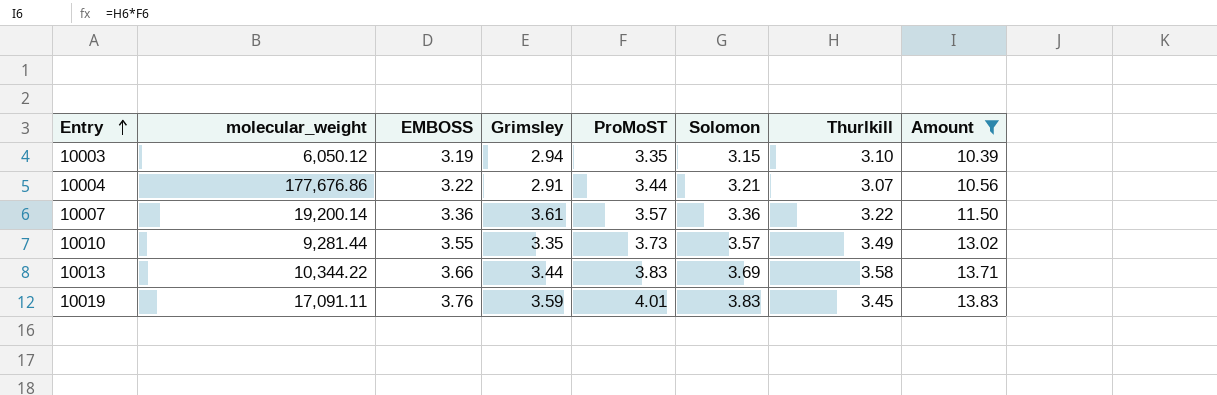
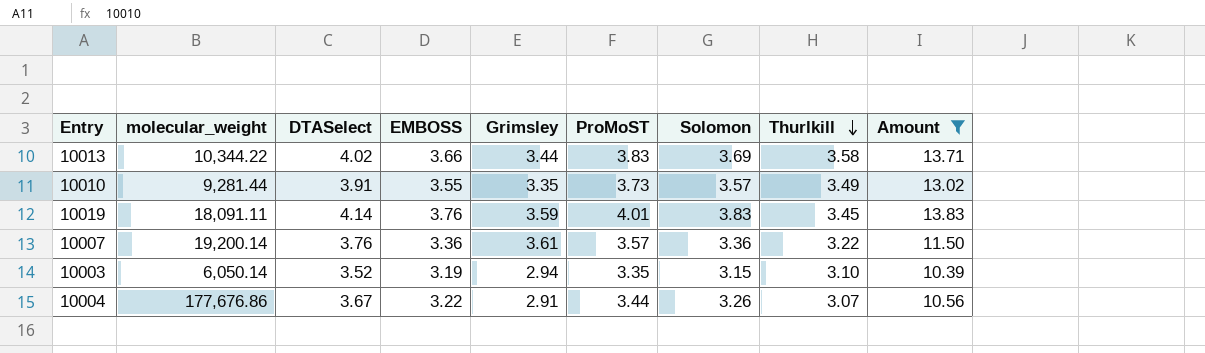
row order: Entry ascending -> Thurlkill descending
column DTASelect | position: none -> 3
10019 | molecular_weight: 17,091.11 -> 18,091.11
10003 | molecular_weight: 6,050.12 -> 6,050.14
10004 | Solomon: 3.21 -> 3.26

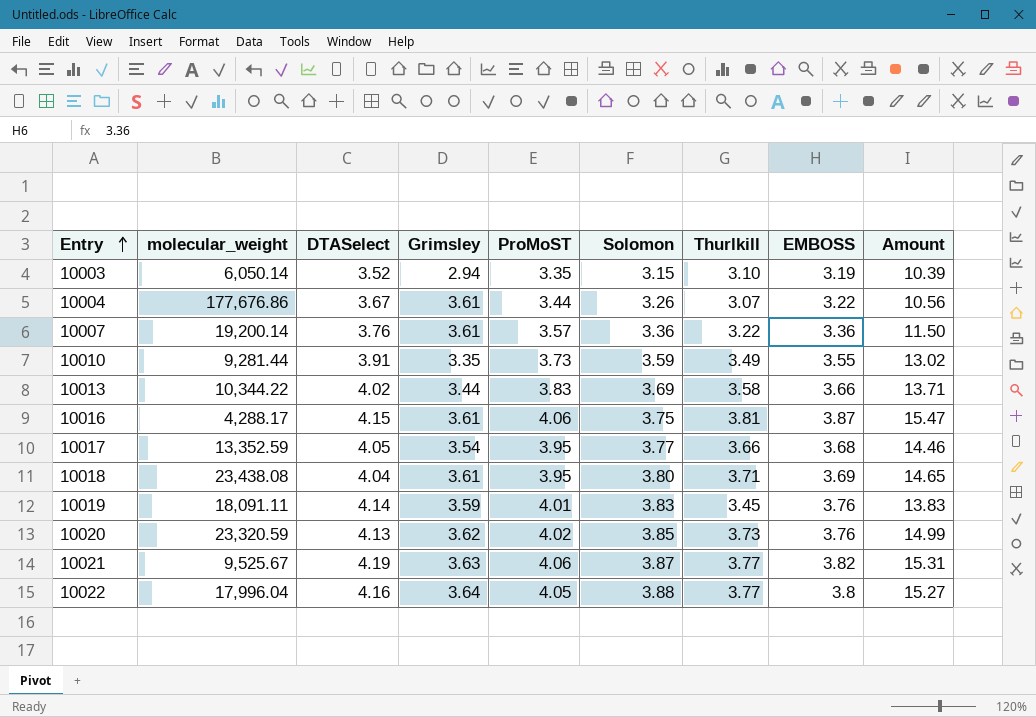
filter: Amount <= 13.83 -> none
row order: Thurlkill descending -> Entry ascending
column EMBOSS | position: 4 -> 8
10004 | Grimsley: 2.91 -> 3.61
10010 | Solomon: 3.57 -> 3.59

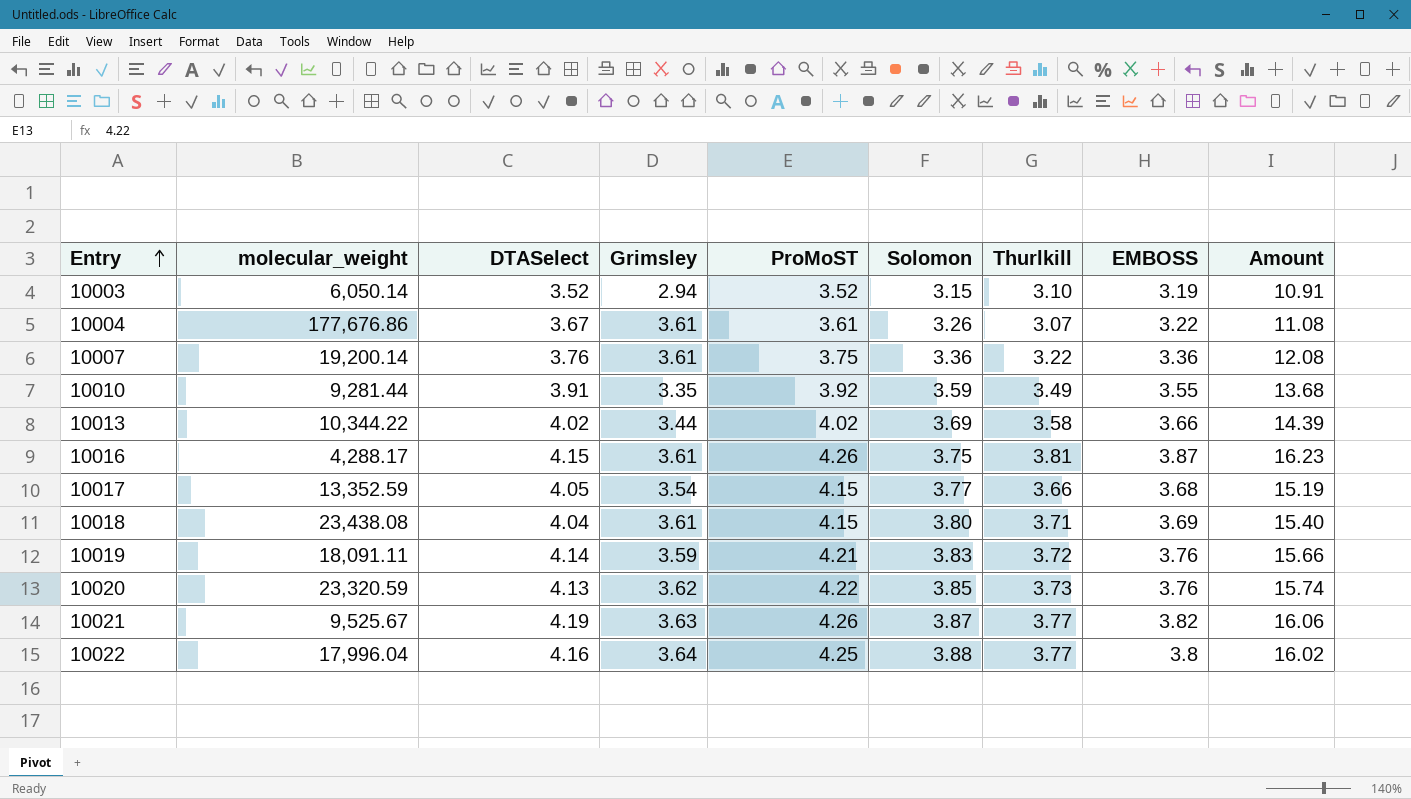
10003 | ProMoST: 3.35 -> 3.52
10003 | Amount: 10.39 -> 10.91
10004 | ProMoST: 3.44 -> 3.61
10004 | Amount: 10.56 -> 11.08
10007 | ProMoST: 3.57 -> 3.75
10007 | Amount: 11.50 -> 12.08
10010 | ProMoST: 3.73 -> 3.92
10010 | Amount: 13.02 -> 13.68
10013 | ProMoST: 3.83 -> 4.02
10013 | Amount: 13.71 -> 14.39
10016 | ProMoST: 4.06 -> 4.26
10016 | Amount: 15.47 -> 16.23
10017 | ProMoST: 3.95 -> 4.15
10017 | Amount: 14.46 -> 15.19
10018 | ProMoST: 3.95 -> 4.15
10018 | Amount: 14.65 -> 15.40
10019 | ProMoST: 4.01 -> 4.21
10019 | Thurlkill: 3.45 -> 3.72
10019 | Amount: 13.83 -> 15.66
10020 | ProMoST: 4.02 -> 4.22
10020 | Amount: 14.99 -> 15.74
10021 | ProMoST: 4.06 -> 4.26
10021 | Amount: 15.31 -> 16.06
10022 | ProMoST: 4.05 -> 4.25
10022 | Amount: 15.27 -> 16.02

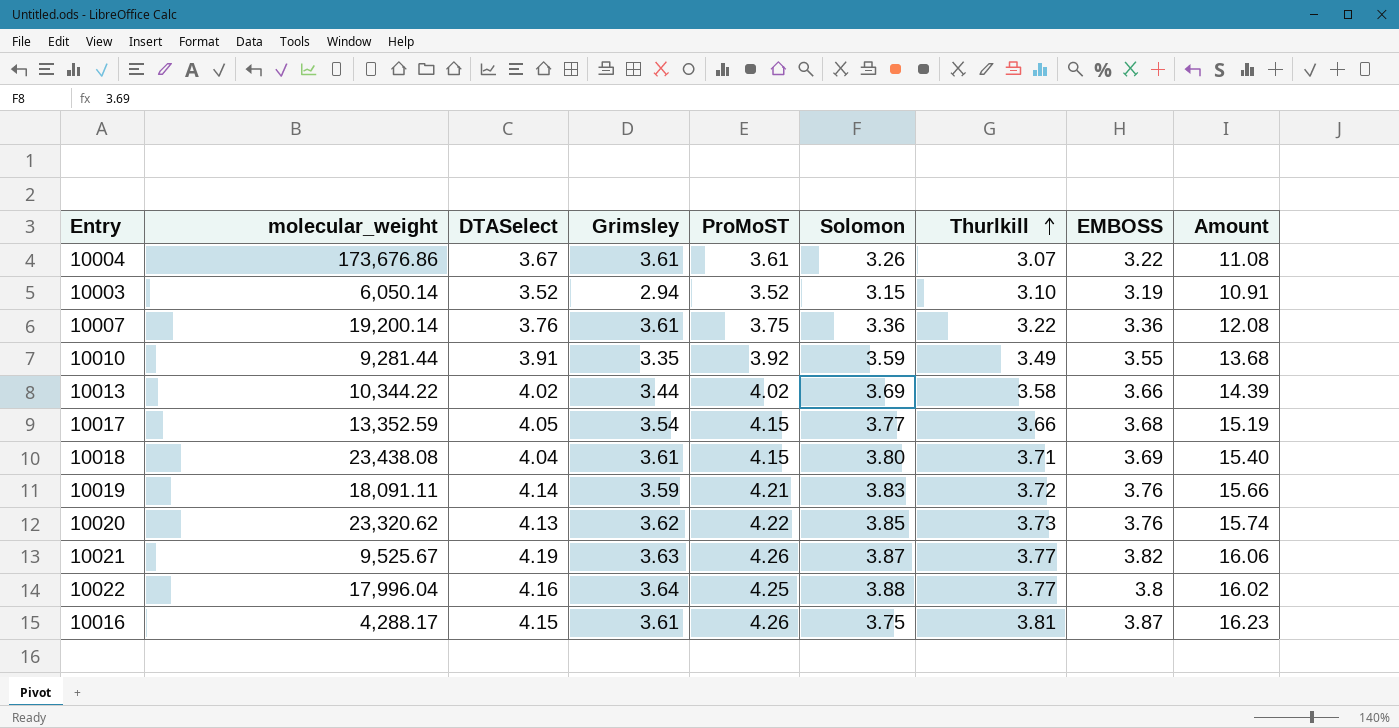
row order: Entry ascending -> Thurlkill ascending
10004 | molecular_weight: 177,676.86 -> 173,676.86
10020 | molecular_weight: 23,320.59 -> 23,320.62

